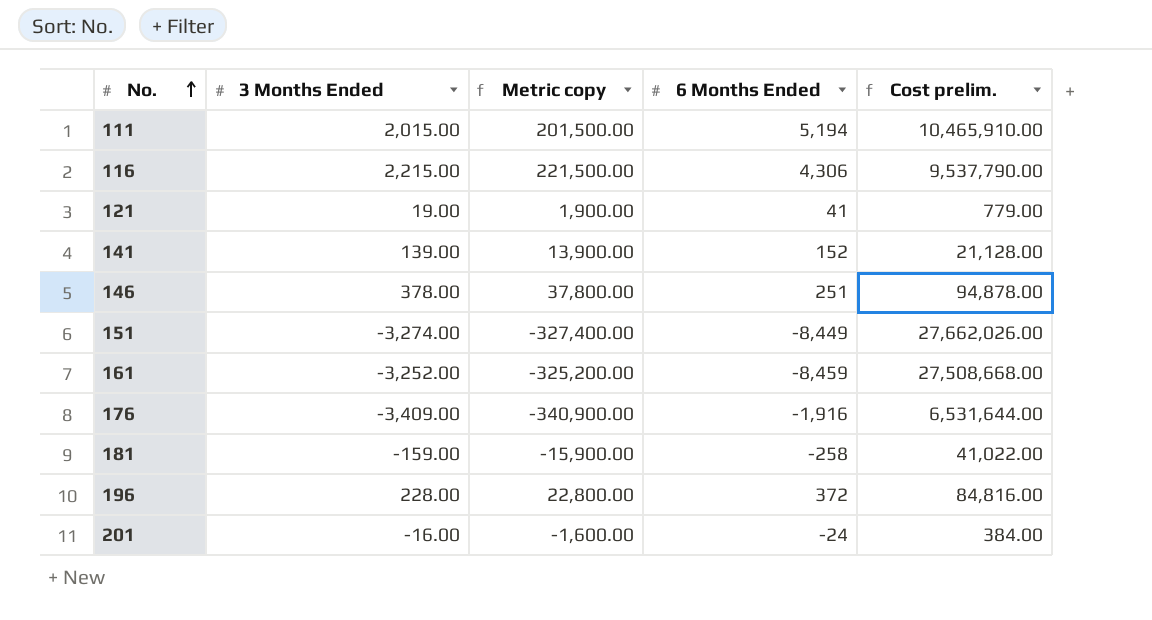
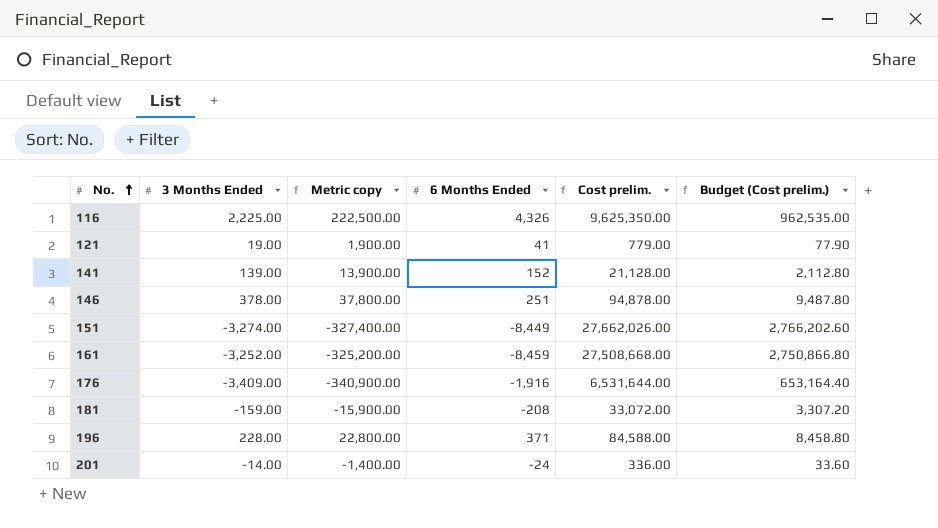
column Budget (Cost prelim.) | formula: none -> [Cost prelim.] * 0.1
row 111: 2,015.00 | 201,500.00 | 5,194 | 10,465,910.00 -> none
116 | 3 Months Ended: 2,215.00 -> 2,225.00
116 | Metric copy: 221,500.00 -> 222,500.00
116 | 6 Months Ended: 4,306 -> 4,326
116 | Cost prelim.: 9,537,790.00 -> 9,625,350.00
181 | 6 Months Ended: -258 -> -208
181 | Cost prelim.: 41,022.00 -> 33,072.00
196 | 6 Months Ended: 372 -> 371
196 | Cost prelim.: 84,816.00 -> 84,588.00
201 | 3 Months Ended: -16.00 -> -14.00
201 | Metric copy: -1,600.00 -> -1,400.00
201 | Cost prelim.: 384.00 -> 336.00

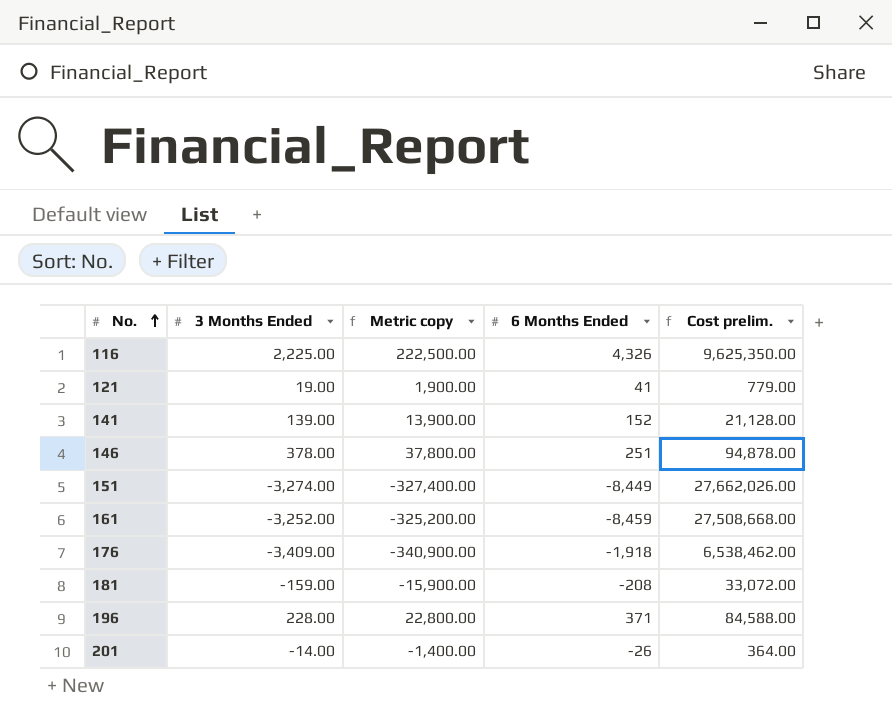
column Budget (Cost prelim.) | formula: [Cost prelim.] * 0.1 -> none
176 | 6 Months Ended: -1,916 -> -1,918
176 | Cost prelim.: 6,531,644.00 -> 6,538,462.00
201 | 6 Months Ended: -24 -> -26
201 | Cost prelim.: 336.00 -> 364.00

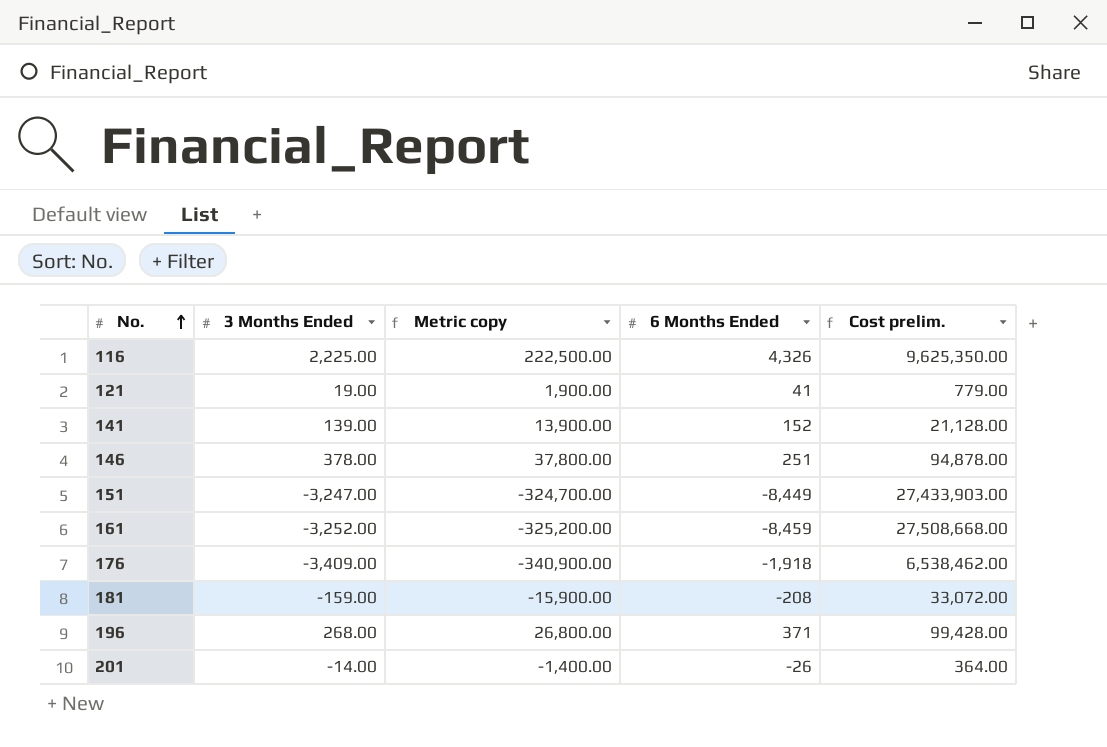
151 | 3 Months Ended: -3,274.00 -> -3,247.00
151 | Metric copy: -327,400.00 -> -324,700.00
151 | Cost prelim.: 27,662,026.00 -> 27,433,903.00
196 | 3 Months Ended: 228.00 -> 268.00
196 | Metric copy: 22,800.00 -> 26,800.00
196 | Cost prelim.: 84,588.00 -> 99,428.00

